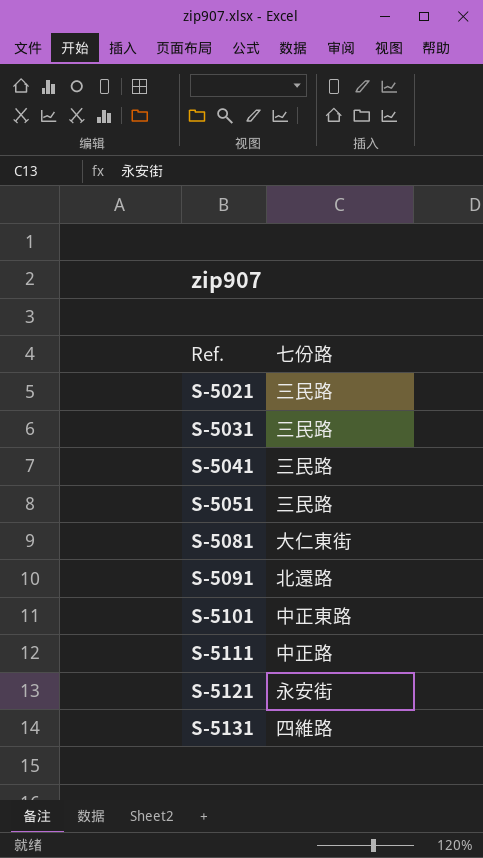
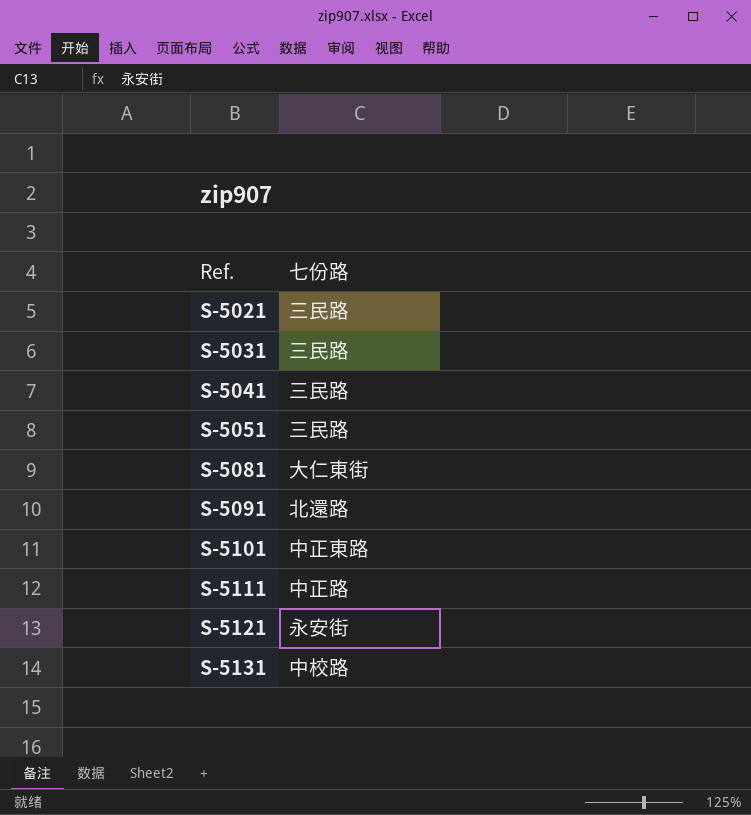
S-5131 | 七份路: 四維路 -> 中校路

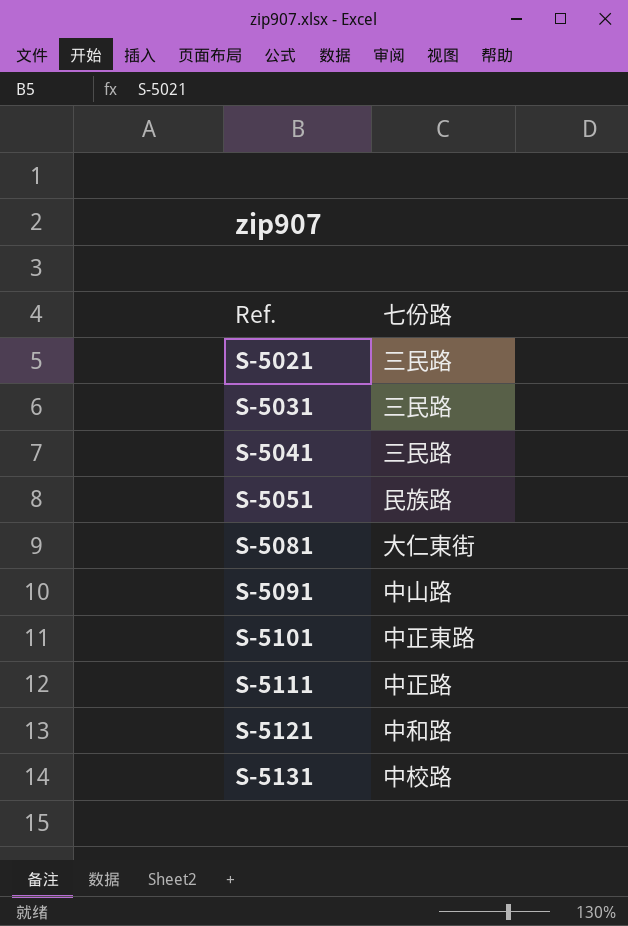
S-5051 | 七份路: 三民路 -> 民族路
S-5091 | 七份路: 北還路 -> 中山路
S-5121 | 七份路: 永安街 -> 中和路

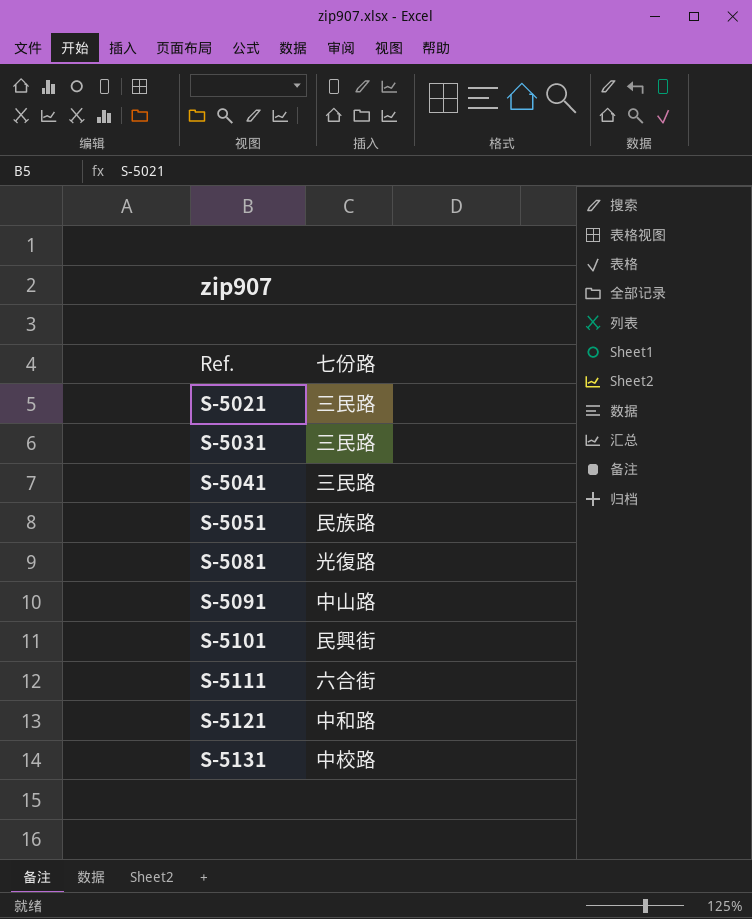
S-5081 | 七份路: 大仁東街 -> 光復路
S-5101 | 七份路: 中正東路 -> 民興街
S-5111 | 七份路: 中正路 -> 六合街

